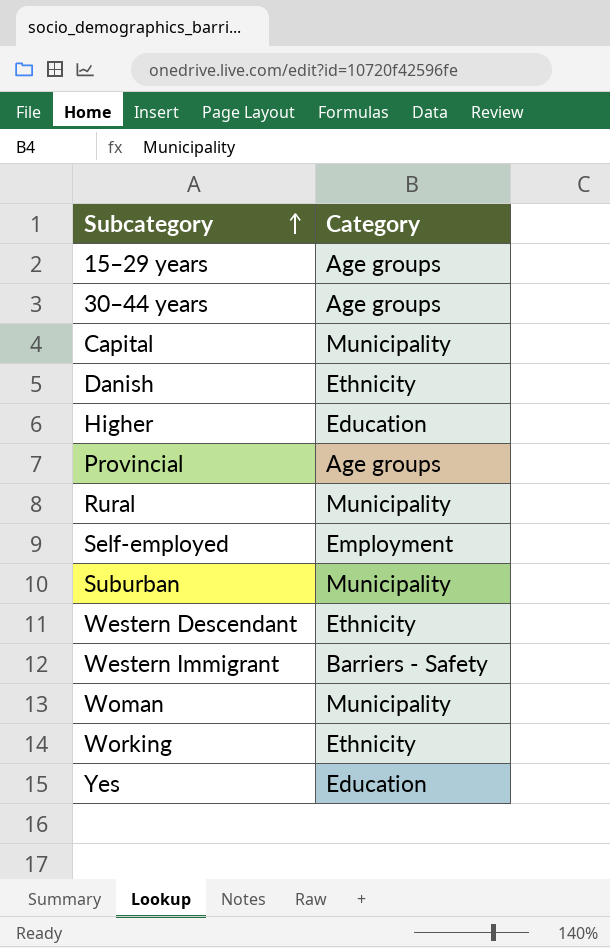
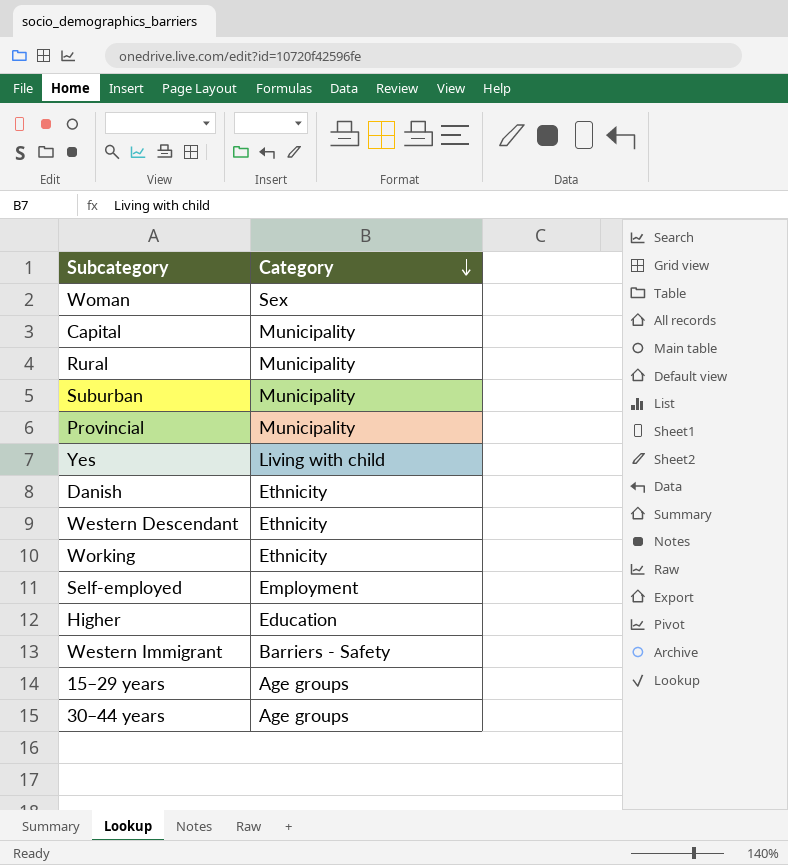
row order: Subcategory ascending -> Category descending
Woman | Category: Municipality -> Sex
Provincial | Category: Age groups -> Municipality
Yes | Category: Education -> Living with child

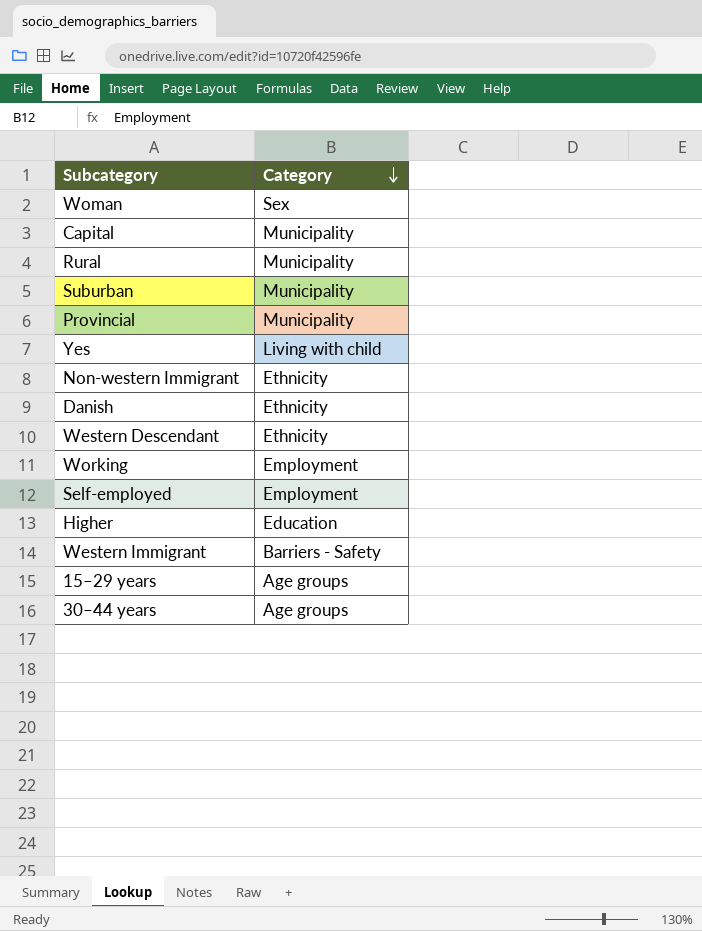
row Non-western Immigrant: none -> Ethnicity
Working | Category: Ethnicity -> Employment

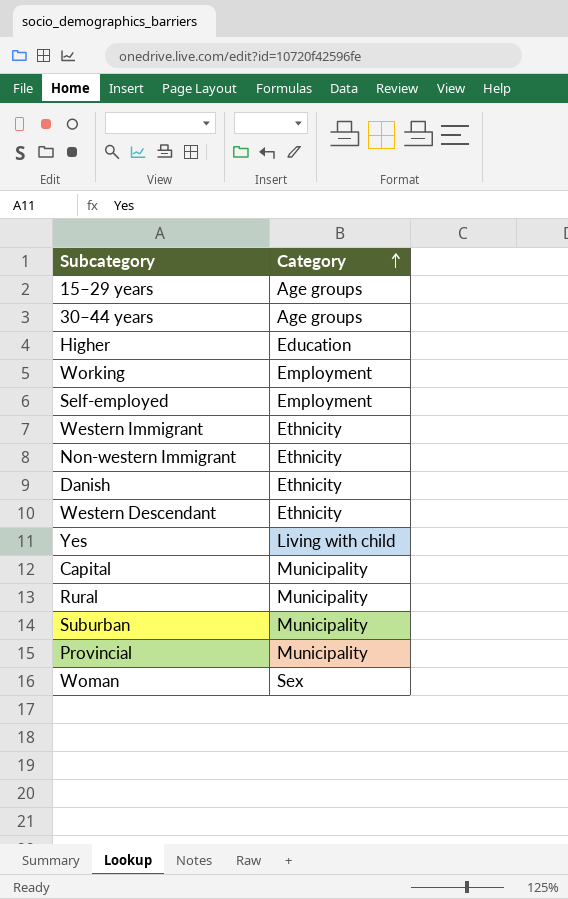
row order: Category descending -> Category ascending
Western Immigrant | Category: Barriers - Safety -> Ethnicity

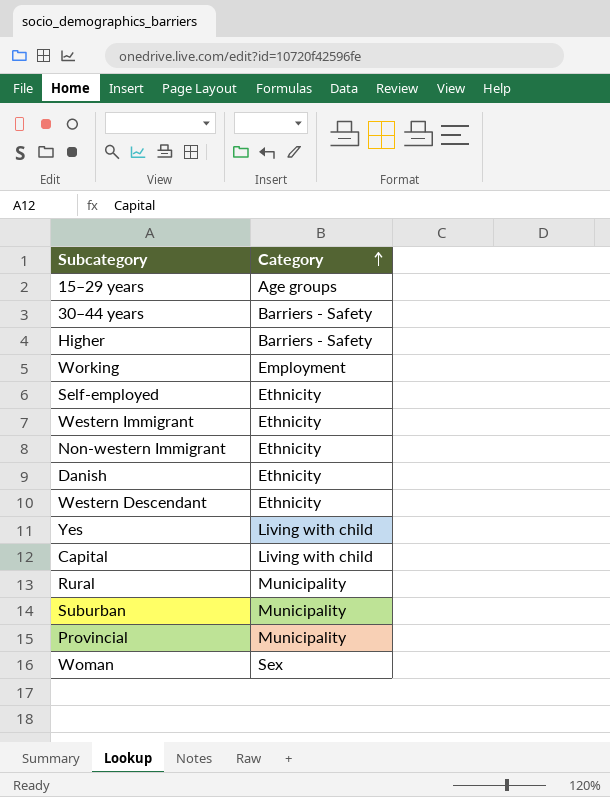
30–44 years | Category: Age groups -> Barriers - Safety
Higher | Category: Education -> Barriers - Safety
Self-employed | Category: Employment -> Ethnicity
Capital | Category: Municipality -> Living with child

